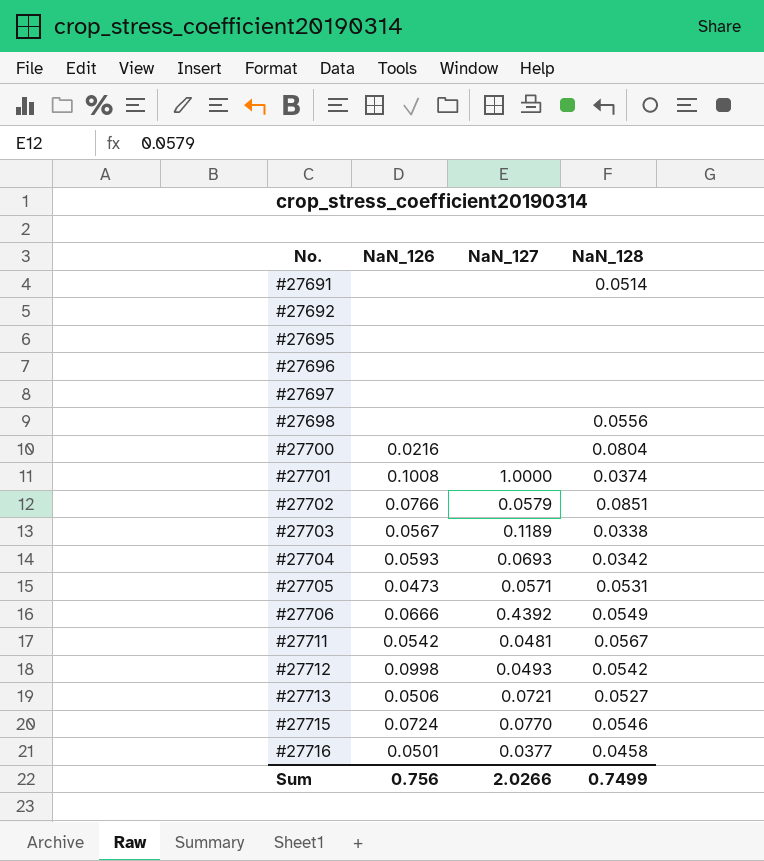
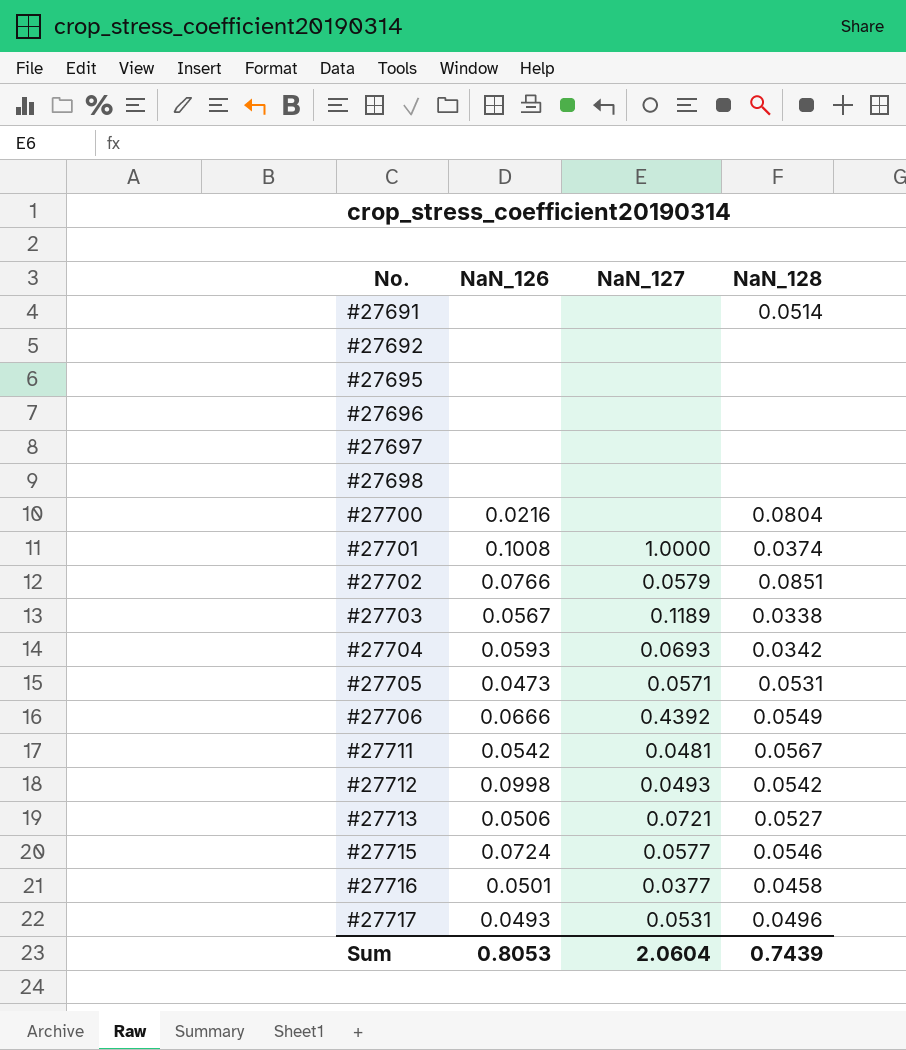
#27698 | NaN_128: 0.0556 -> none
#27715 | NaN_127: 0.0770 -> 0.0577
row #27717: none -> 0.0493 | 0.0531 | 0.0496
Sum | NaN_126: 0.756 -> 0.8053
Sum | NaN_127: 2.0266 -> 2.0604
Sum | NaN_128: 0.7499 -> 0.7439

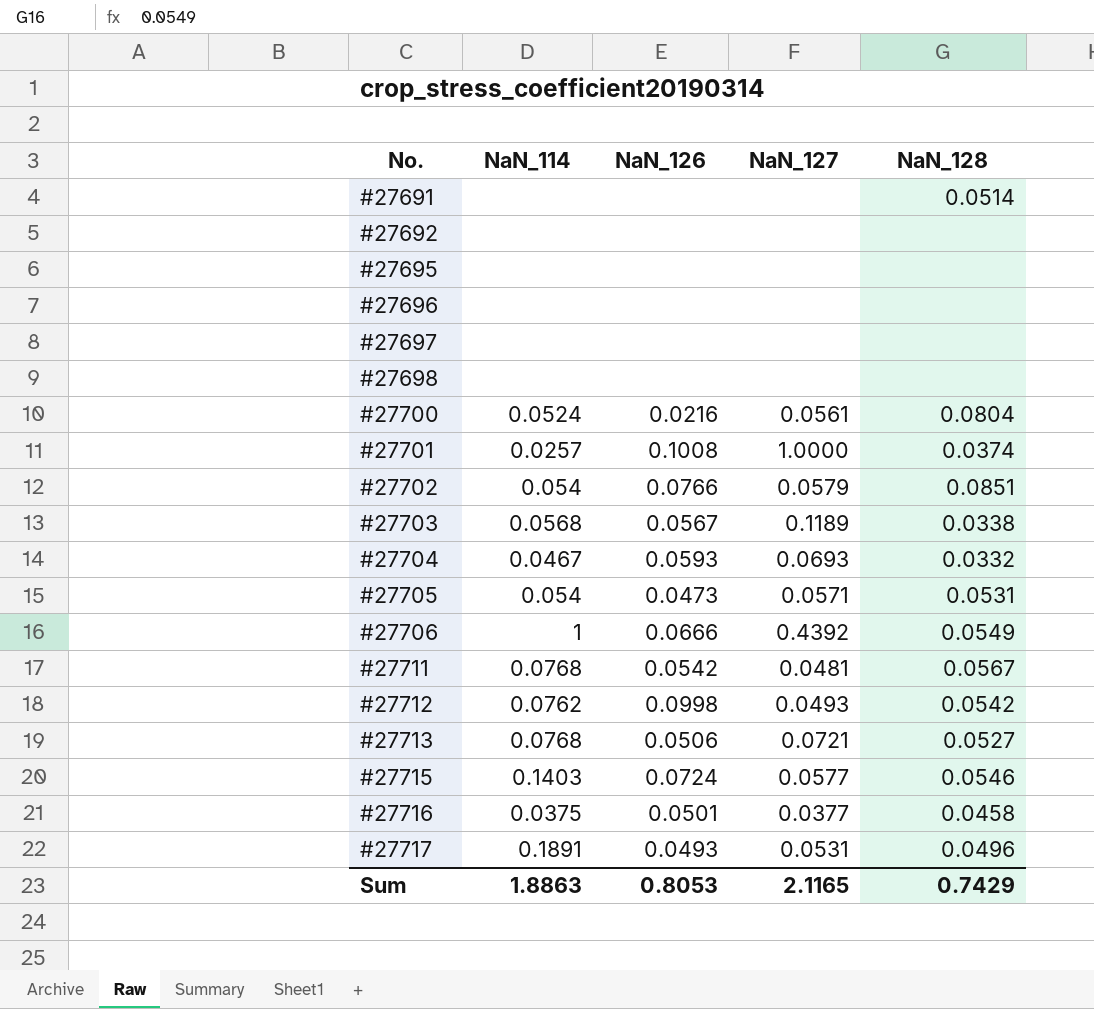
column NaN_114 | position: none -> 2
#27700 | NaN_127: none -> 0.0561
#27704 | NaN_128: 0.0342 -> 0.0332
Sum | NaN_127: 2.0604 -> 2.1165
Sum | NaN_128: 0.7439 -> 0.7429

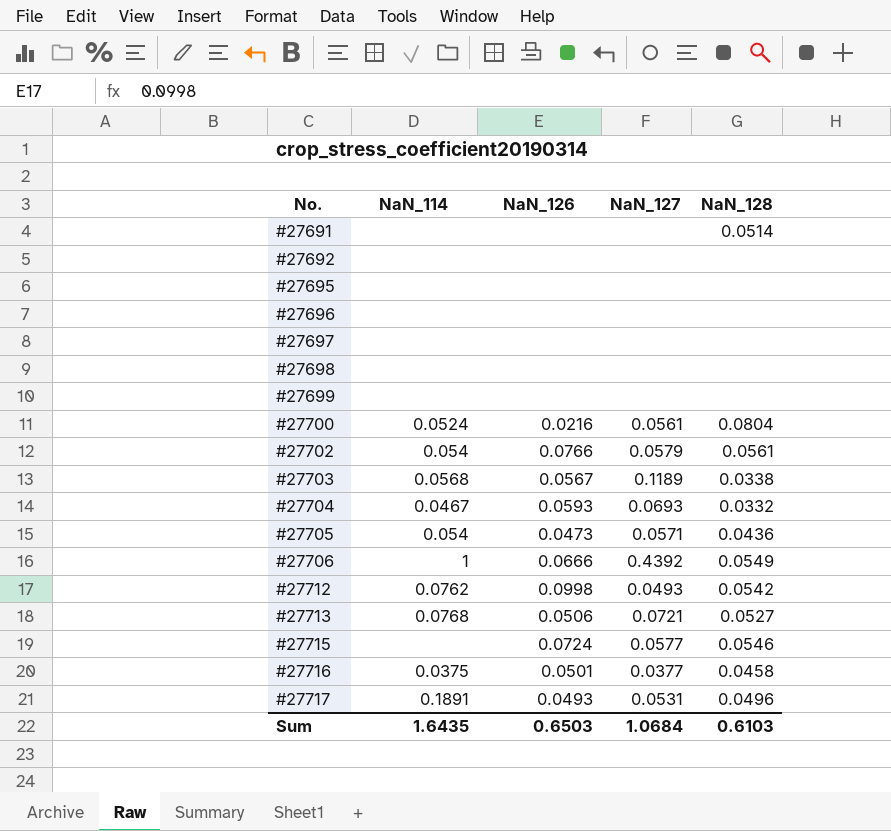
row #27701: 0.0257 | 0.1008 | 1.0000 | 0.0374 -> none
row #27711: 0.0768 | 0.0542 | 0.0481 | 0.0567 -> none
row #27699: none -> none | none | none | none
#27702 | NaN_128: 0.0851 -> 0.0561
#27705 | NaN_128: 0.0531 -> 0.0436
#27715 | NaN_114: 0.1403 -> none
Sum | NaN_114: 1.8863 -> 1.6435
Sum | NaN_126: 0.8053 -> 0.6503
Sum | NaN_127: 2.1165 -> 1.0684
Sum | NaN_128: 0.7429 -> 0.6103

